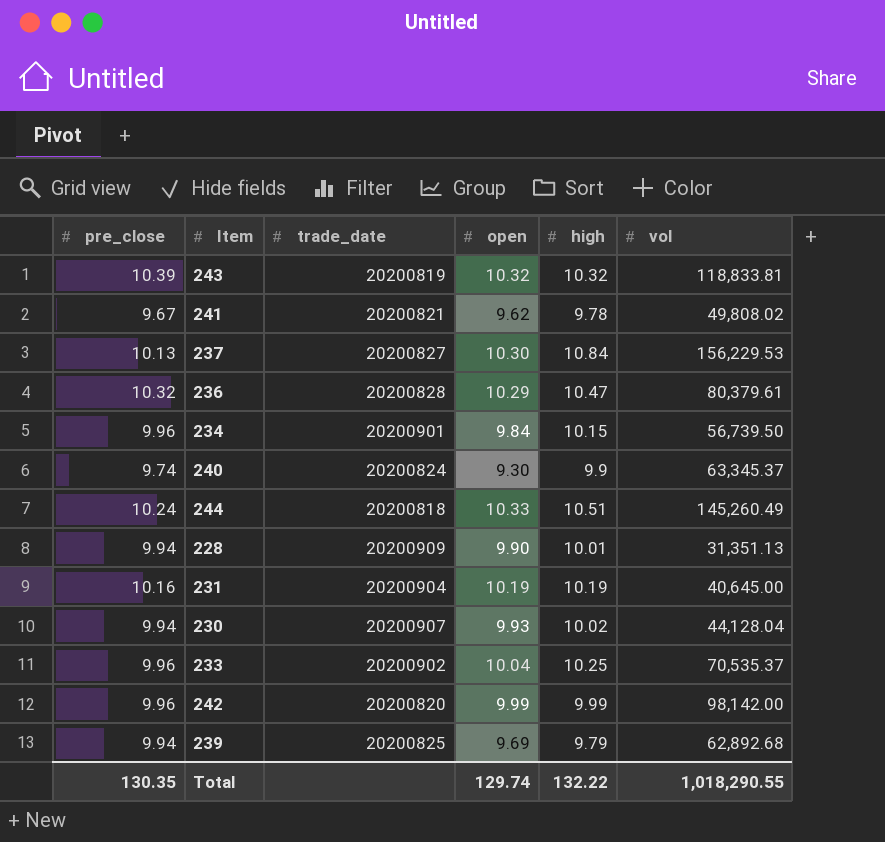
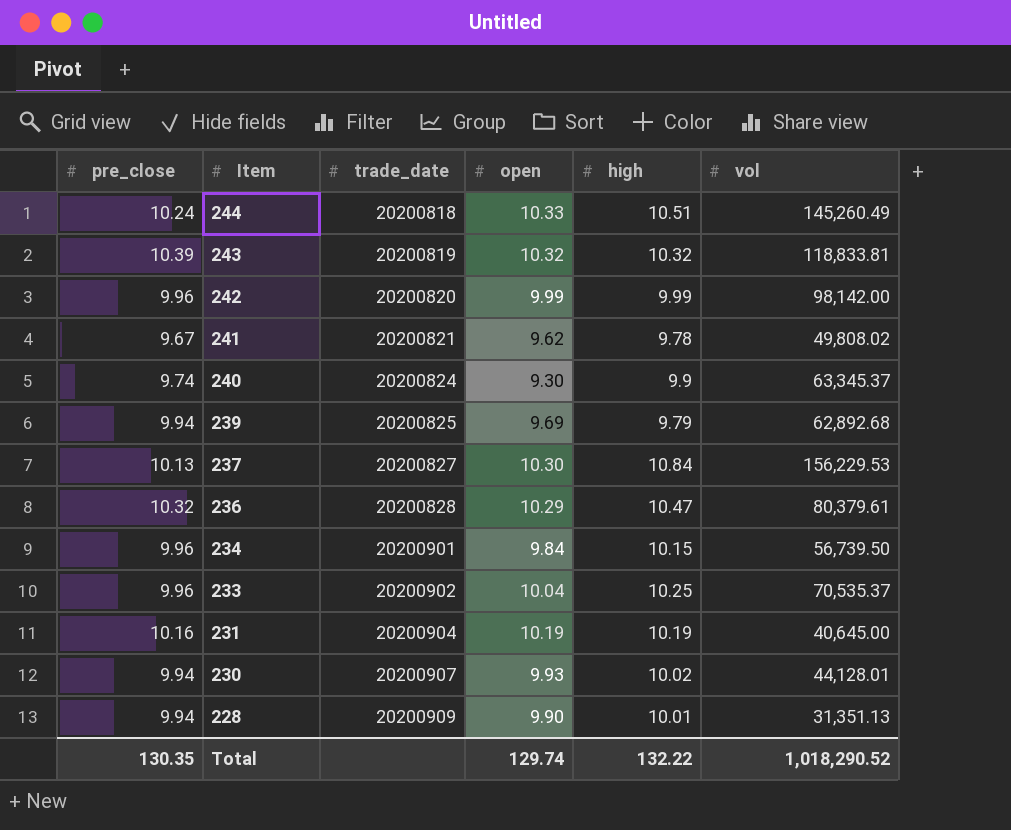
row order: none -> Item descending
230 | vol: 44,128.04 -> 44,128.01
Total | vol: 1,018,290.55 -> 1,018,290.52

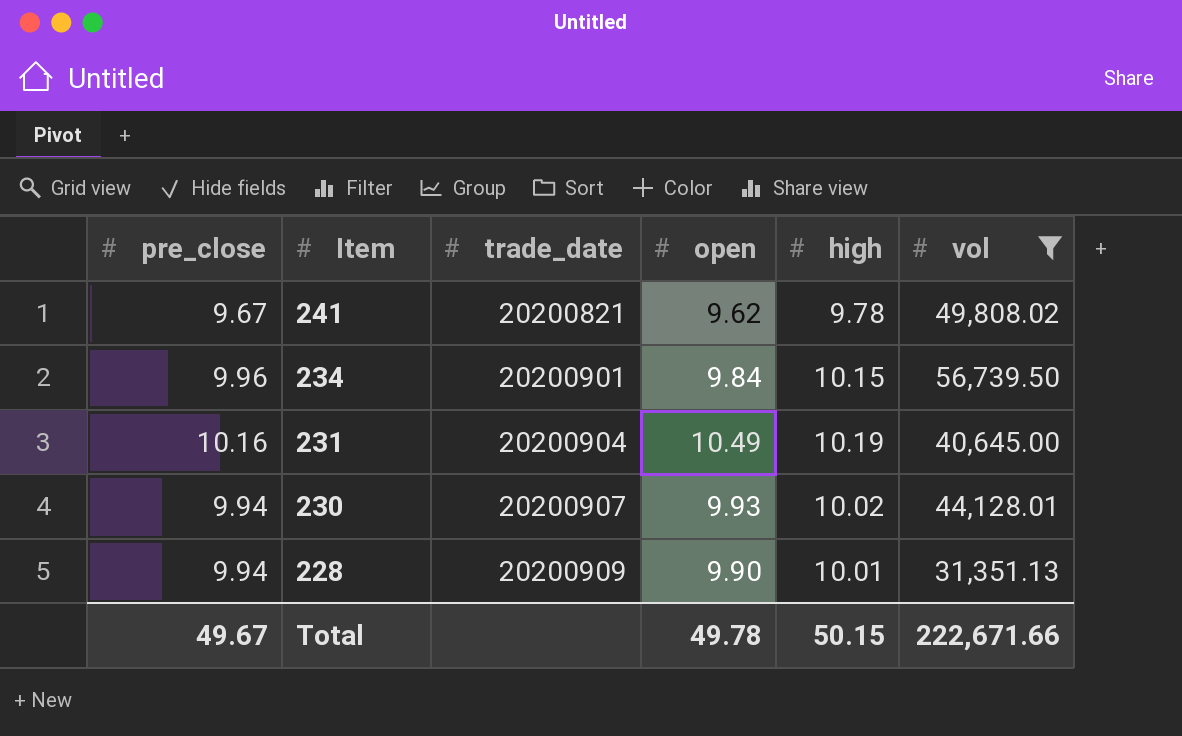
filter: none -> vol <= 56,739.50
231 | open: 10.19 -> 10.49
Total | pre_close: 130.35 -> 49.67
Total | open: 129.74 -> 49.78
Total | high: 132.22 -> 50.15
Total | vol: 1,018,290.52 -> 222,671.66

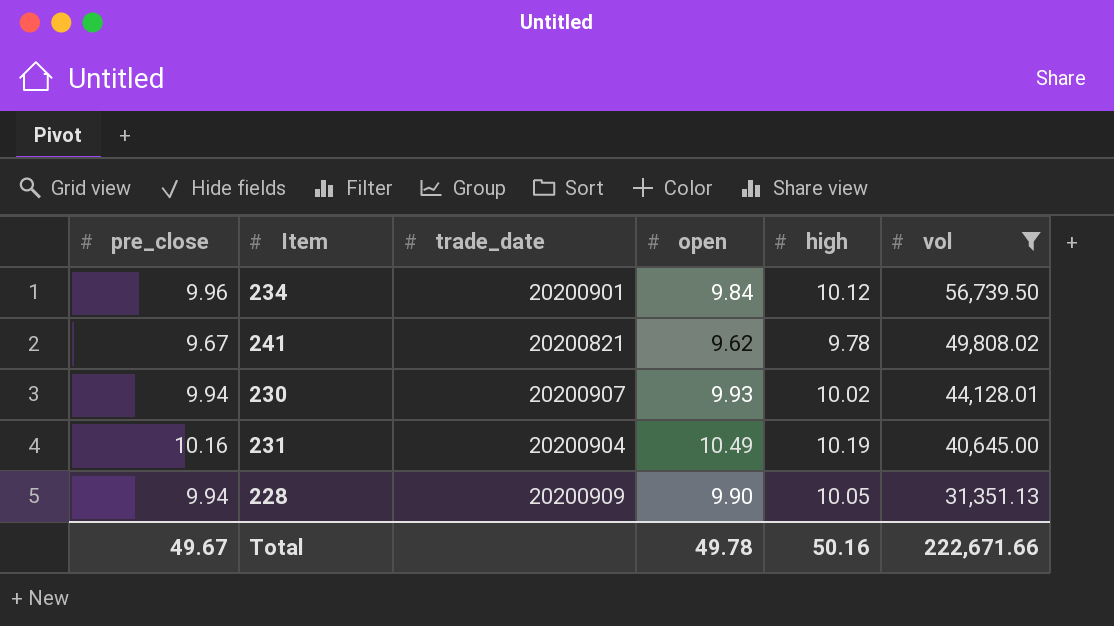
row order: Item descending -> vol descending
234 | high: 10.15 -> 10.12
228 | high: 10.01 -> 10.05
Total | high: 50.15 -> 50.16

